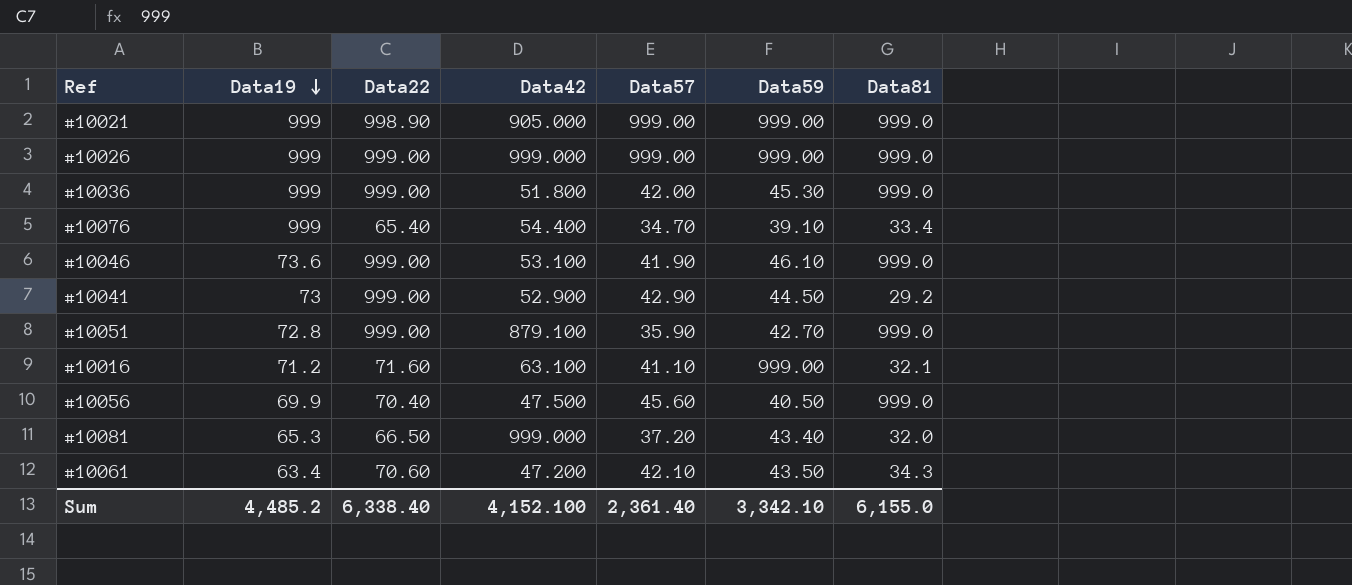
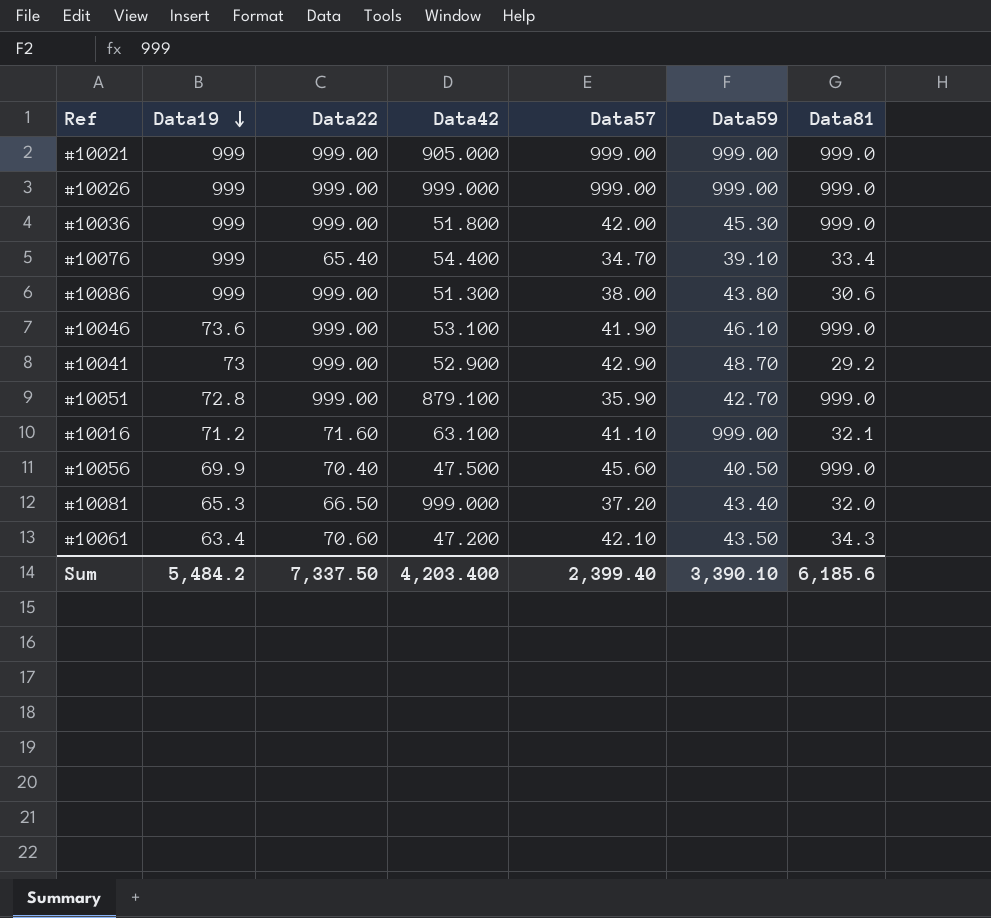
#10021 | Data22: 998.90 -> 999.00
row #10086: none -> 999 | 999.00 | 51.300 | 38.00 | 43.80 | 30.6
#10041 | Data59: 44.50 -> 48.70
Sum | Data19: 4,485.2 -> 5,484.2
Sum | Data22: 6,338.40 -> 7,337.50
Sum | Data42: 4,152.100 -> 4,203.400
Sum | Data57: 2,361.40 -> 2,399.40
Sum | Data59: 3,342.10 -> 3,390.10
Sum | Data81: 6,155.0 -> 6,185.6

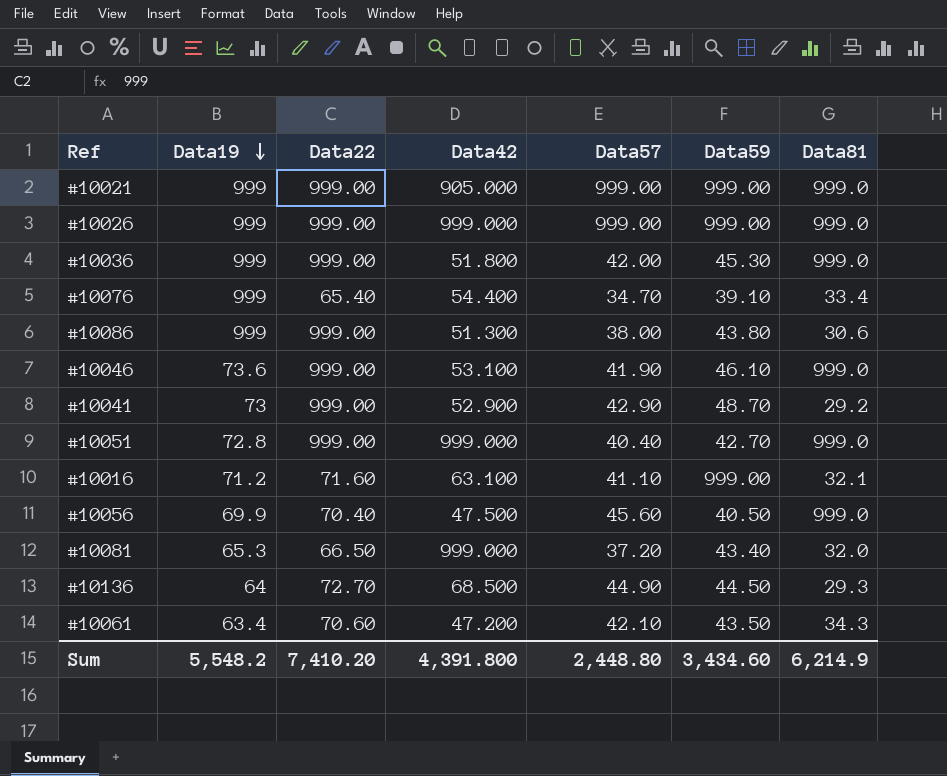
#10051 | Data42: 879.100 -> 999.000
#10051 | Data57: 35.90 -> 40.40
row #10136: none -> 64 | 72.70 | 68.500 | 44.90 | 44.50 | 29.3
Sum | Data19: 5,484.2 -> 5,548.2
Sum | Data22: 7,337.50 -> 7,410.20
Sum | Data42: 4,203.400 -> 4,391.800
Sum | Data57: 2,399.40 -> 2,448.80
Sum | Data59: 3,390.10 -> 3,434.60
Sum | Data81: 6,185.6 -> 6,214.9

